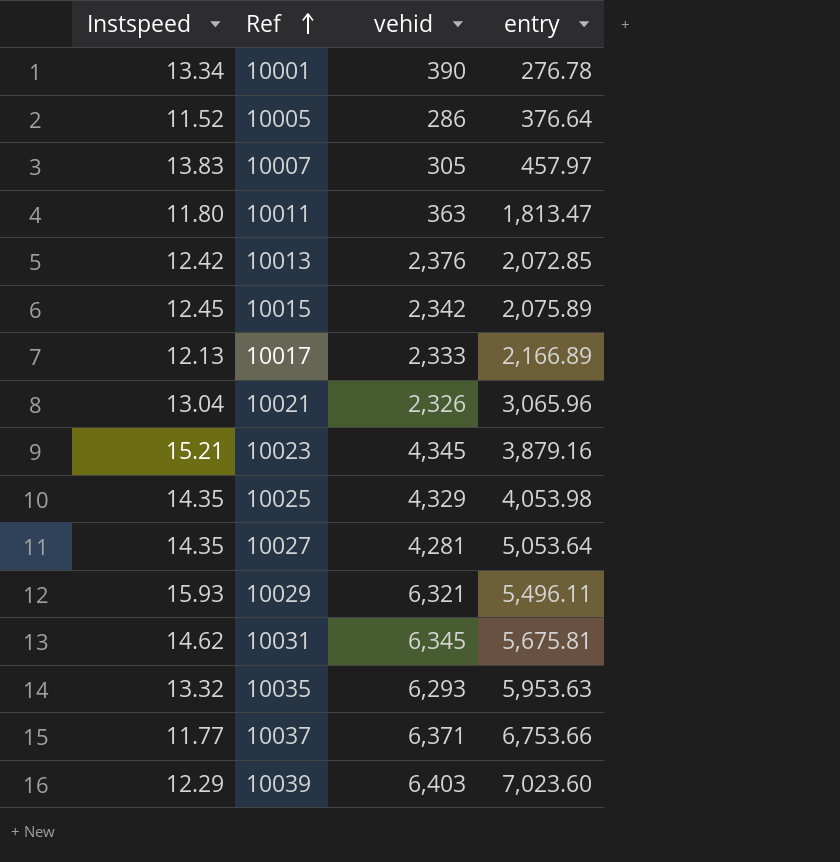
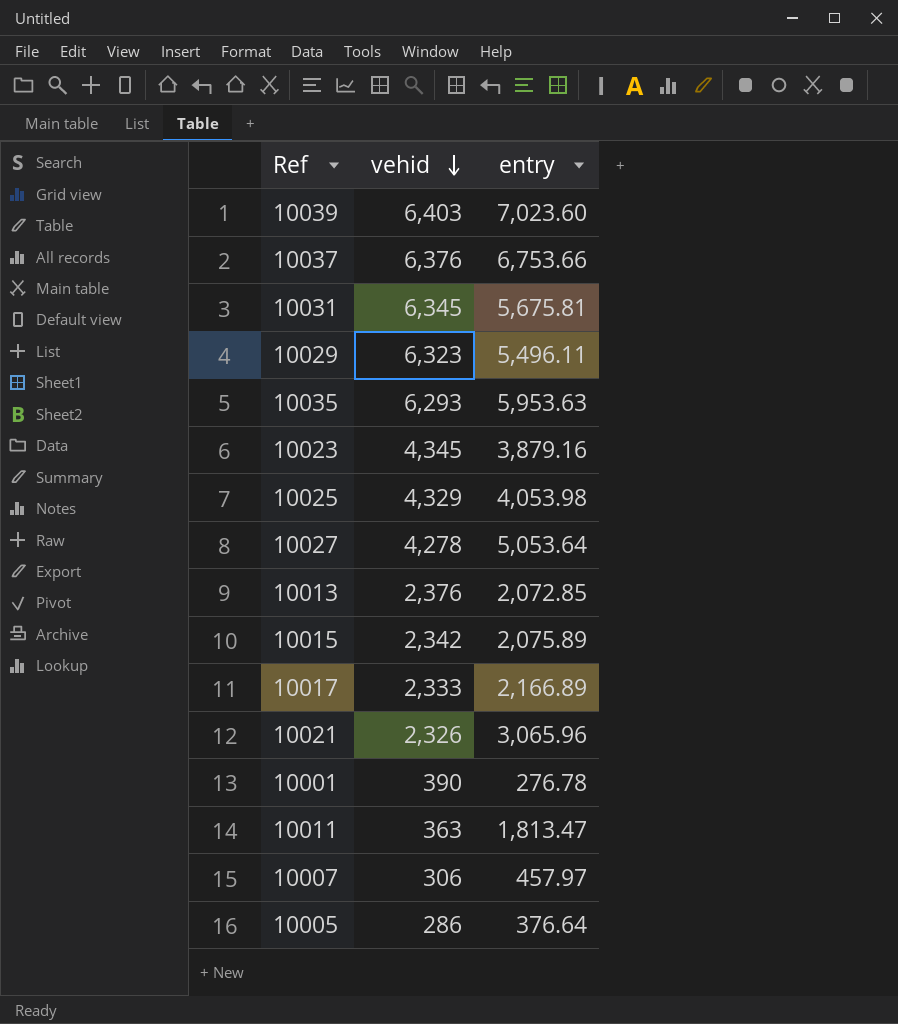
row order: Ref ascending -> vehid descending
column Instspeed | position: 1 -> none
10037 | vehid: 6,371 -> 6,376
10029 | vehid: 6,321 -> 6,323
10027 | vehid: 4,281 -> 4,278
10007 | vehid: 305 -> 306

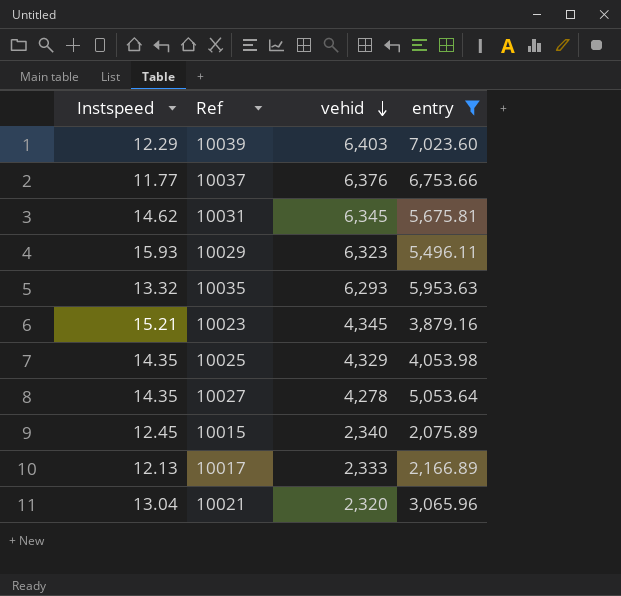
filter: none -> entry >= 2,075.89
column Instspeed | position: none -> 1
10015 | vehid: 2,342 -> 2,340
10021 | vehid: 2,326 -> 2,320

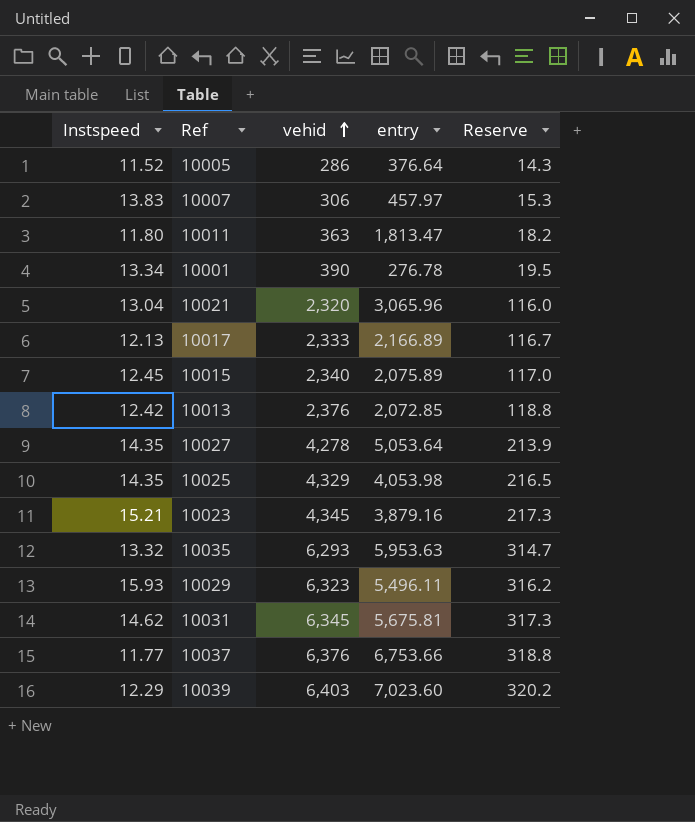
filter: entry >= 2,075.89 -> none
row order: vehid descending -> vehid ascending
column Reserve | formula: none -> [vehid] * 0.05

